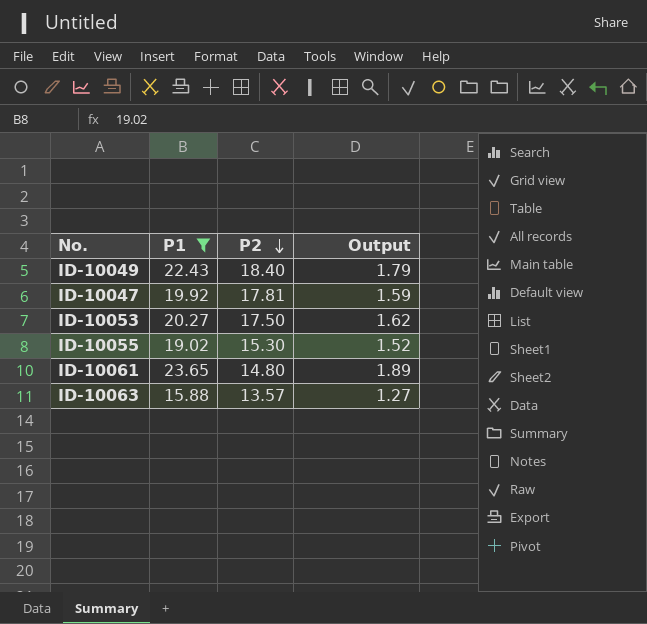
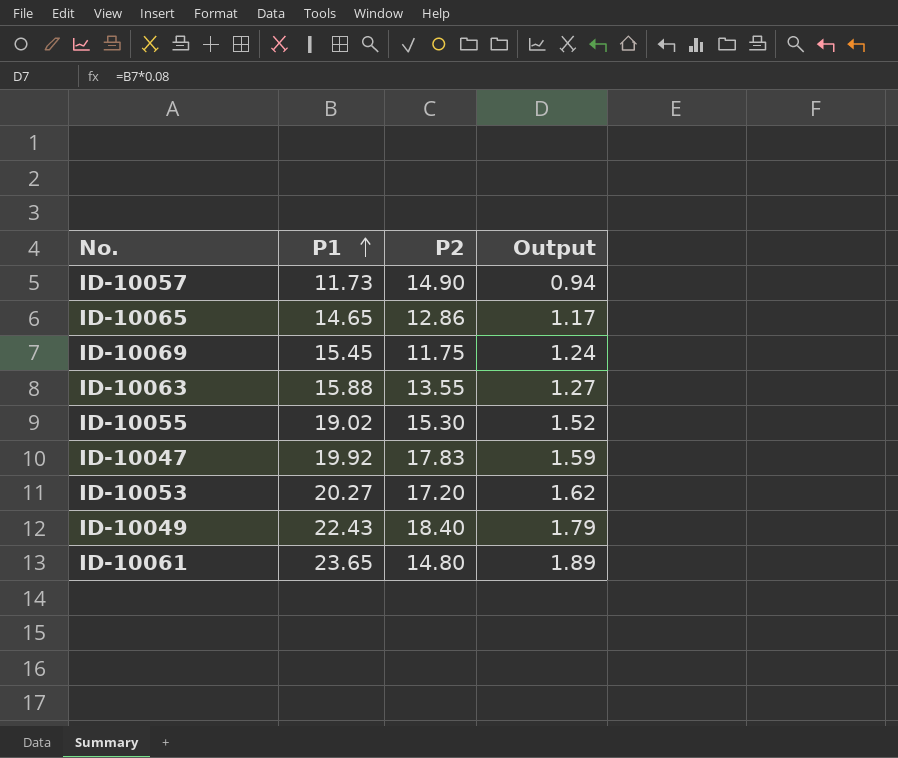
filter: P1 >= 15.88 -> none
row order: P2 descending -> P1 ascending
ID-10063 | P2: 13.57 -> 13.55
ID-10047 | P2: 17.81 -> 17.83
ID-10053 | P2: 17.50 -> 17.20

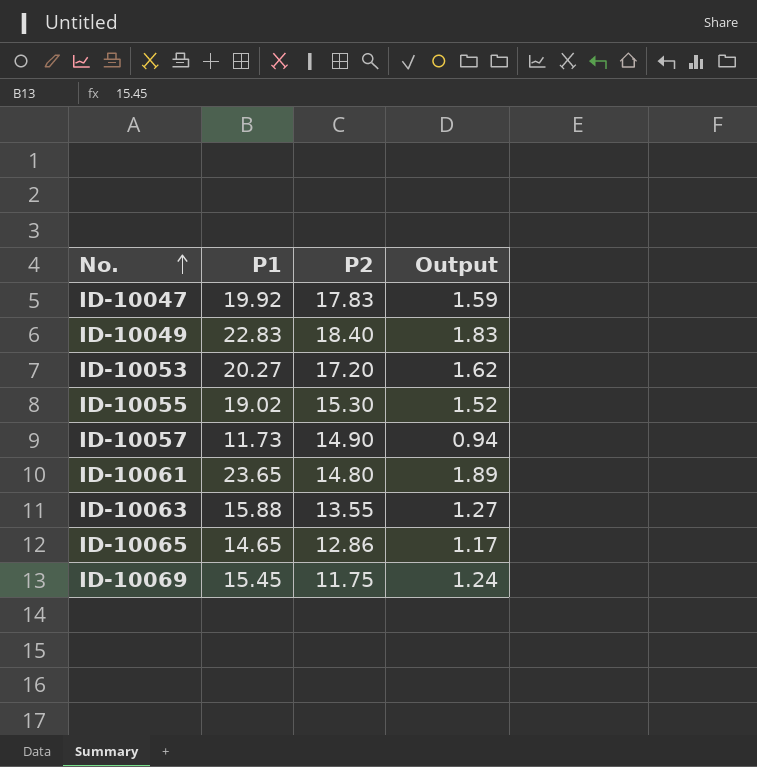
row order: P1 ascending -> No. ascending
ID-10049 | P1: 22.43 -> 22.83
ID-10049 | Output: 1.79 -> 1.83

